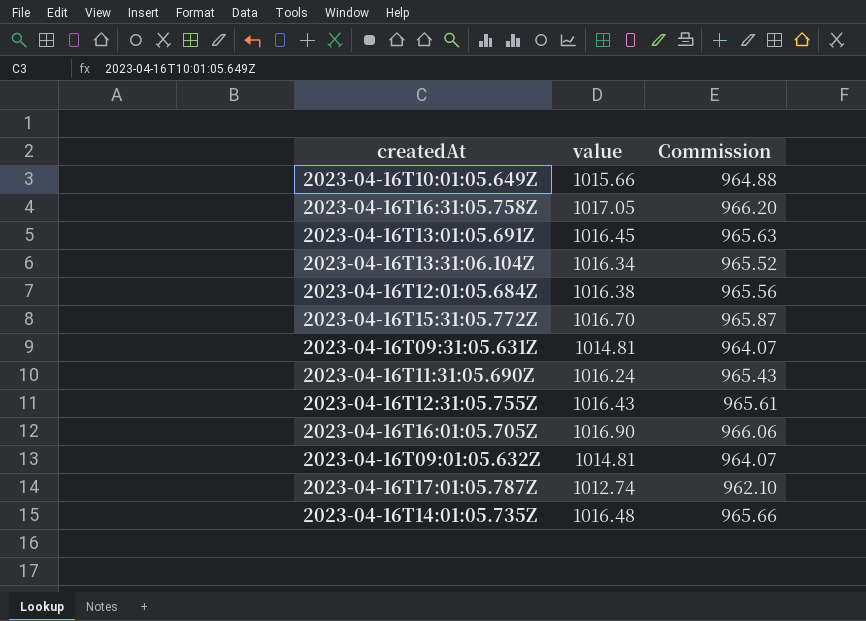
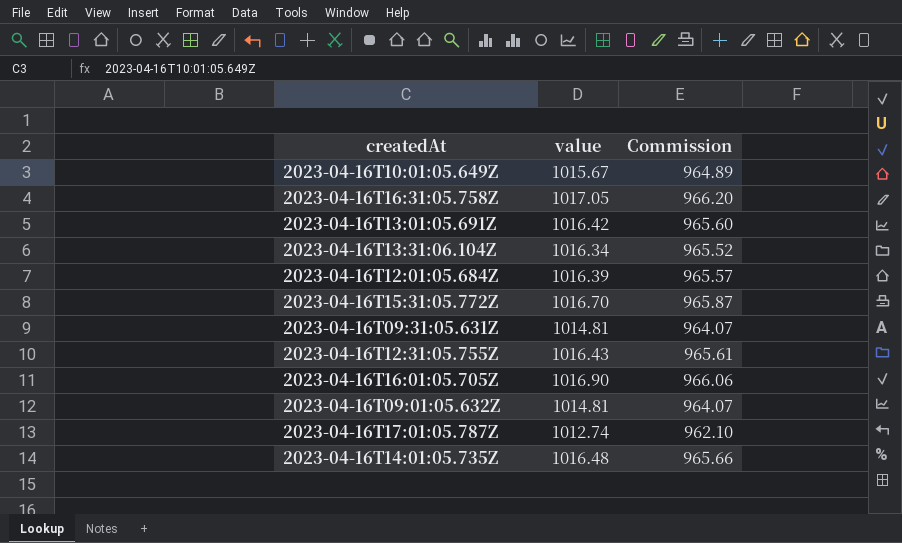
row 2023-04-16T11:31:05.690Z: 1016.24 | 965.43 -> none
2023-04-16T10:01:05.649Z | value: 1015.66 -> 1015.67
2023-04-16T10:01:05.649Z | Commission: 964.88 -> 964.89
2023-04-16T13:01:05.691Z | value: 1016.45 -> 1016.42
2023-04-16T13:01:05.691Z | Commission: 965.63 -> 965.60
2023-04-16T12:01:05.684Z | value: 1016.38 -> 1016.39
2023-04-16T12:01:05.684Z | Commission: 965.56 -> 965.57

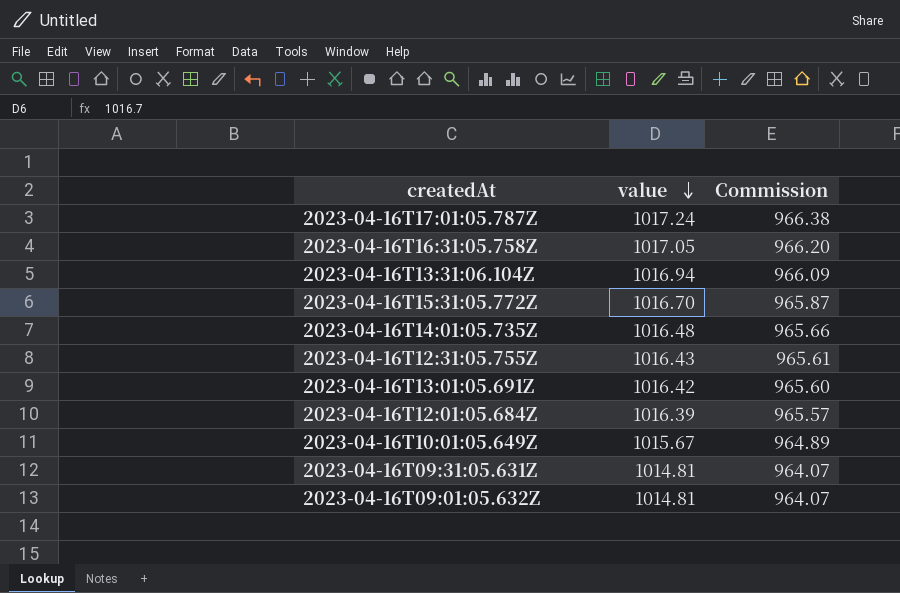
row order: none -> value descending
row 2023-04-16T16:01:05.705Z: 1016.90 | 966.06 -> none
2023-04-16T17:01:05.787Z | value: 1012.74 -> 1017.24
2023-04-16T17:01:05.787Z | Commission: 962.10 -> 966.38
2023-04-16T13:31:06.104Z | value: 1016.34 -> 1016.94
2023-04-16T13:31:06.104Z | Commission: 965.52 -> 966.09

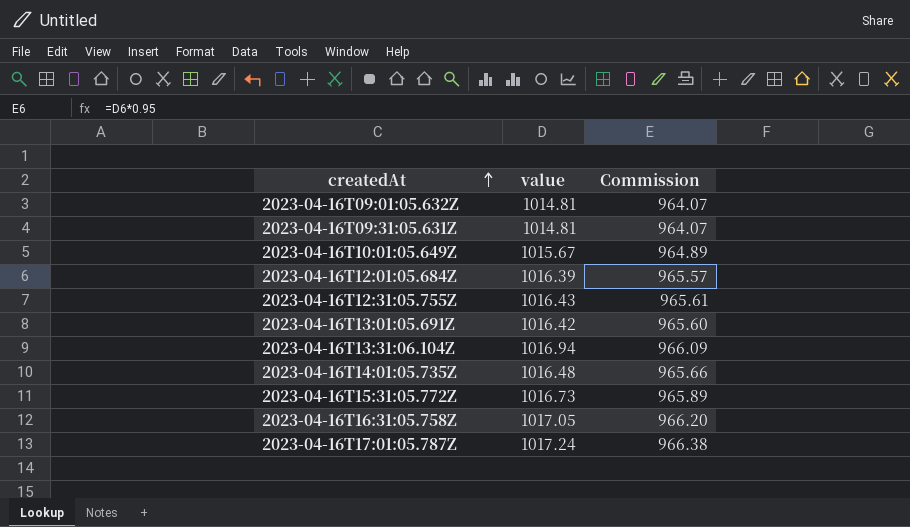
row order: value descending -> createdAt ascending
2023-04-16T15:31:05.772Z | value: 1016.70 -> 1016.73
2023-04-16T15:31:05.772Z | Commission: 965.87 -> 965.89

